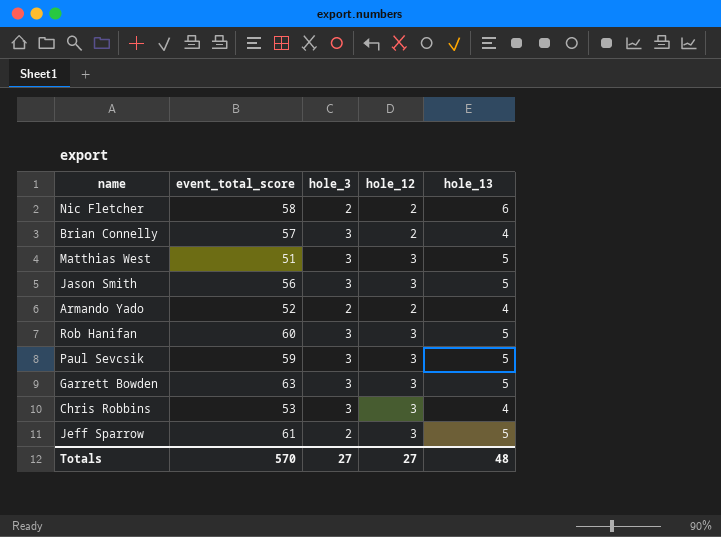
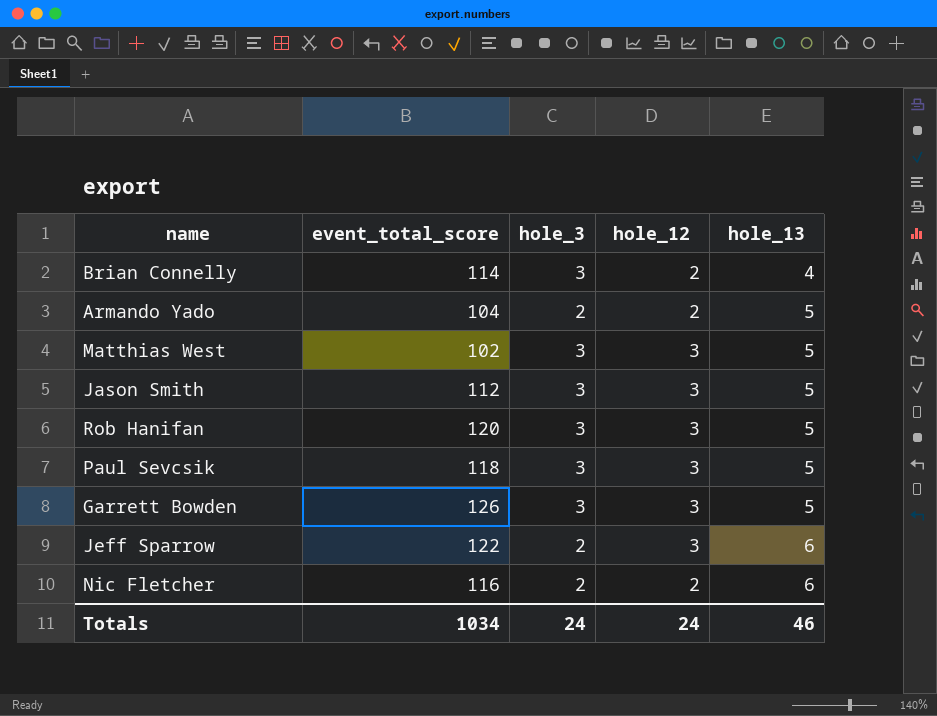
row order: none -> hole_13 ascending
row Chris Robbins: 53 | 3 | 3 | 4 -> none
Brian Connelly | event_total_score: 57 -> 114
Armando Yado | event_total_score: 52 -> 104
Armando Yado | hole_13: 4 -> 5
Matthias West | event_total_score: 51 -> 102
Jason Smith | event_total_score: 56 -> 112
Rob Hanifan | event_total_score: 60 -> 120
Paul Sevcsik | event_total_score: 59 -> 118
Garrett Bowden | event_total_score: 63 -> 126
Jeff Sparrow | event_total_score: 61 -> 122
Jeff Sparrow | hole_13: 5 -> 6
Nic Fletcher | event_total_score: 58 -> 116
Totals | event_total_score: 570 -> 1034
Totals | hole_3: 27 -> 24
Totals | hole_12: 27 -> 24
Totals | hole_13: 48 -> 46

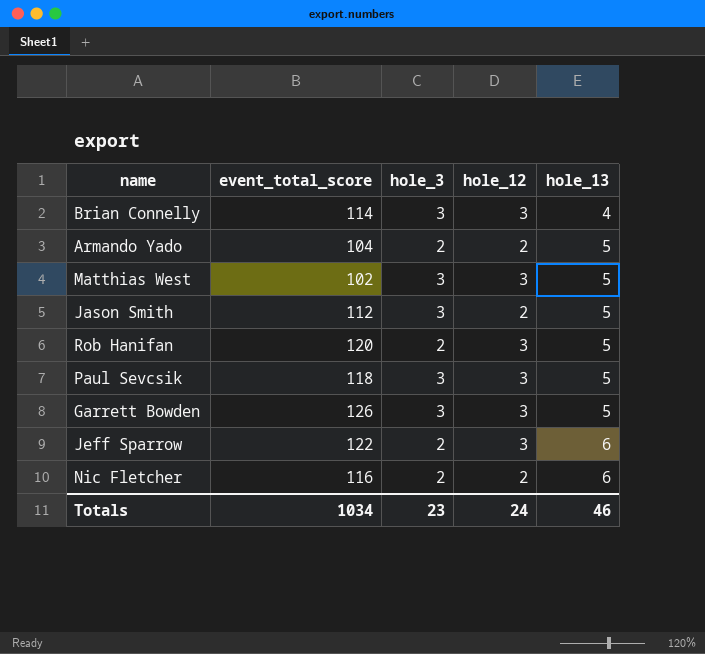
Brian Connelly | hole_12: 2 -> 3
Jason Smith | hole_12: 3 -> 2
Rob Hanifan | hole_3: 3 -> 2
Totals | hole_3: 24 -> 23

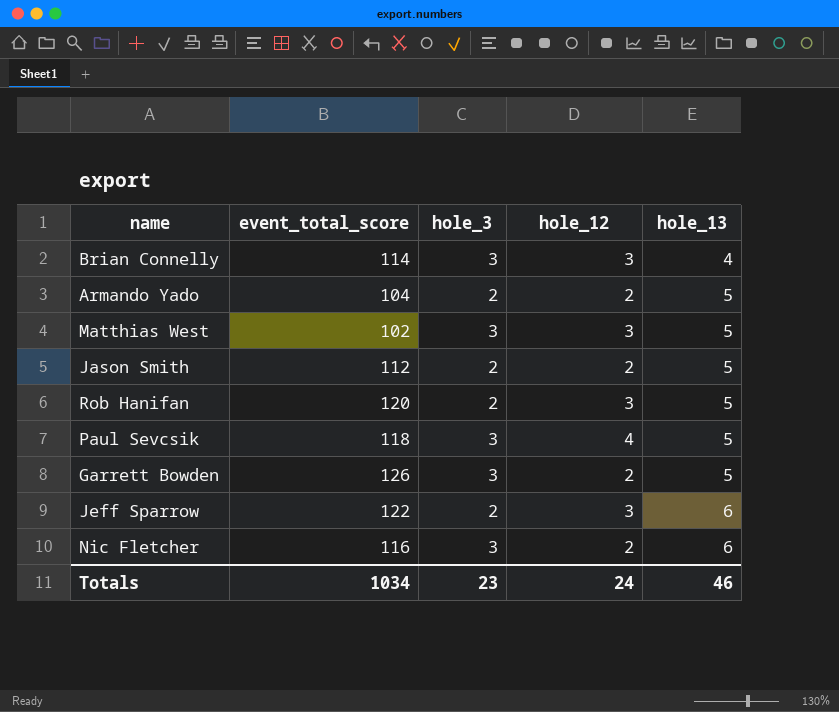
Jason Smith | hole_3: 3 -> 2
Paul Sevcsik | hole_12: 3 -> 4
Garrett Bowden | hole_12: 3 -> 2
Nic Fletcher | hole_3: 2 -> 3

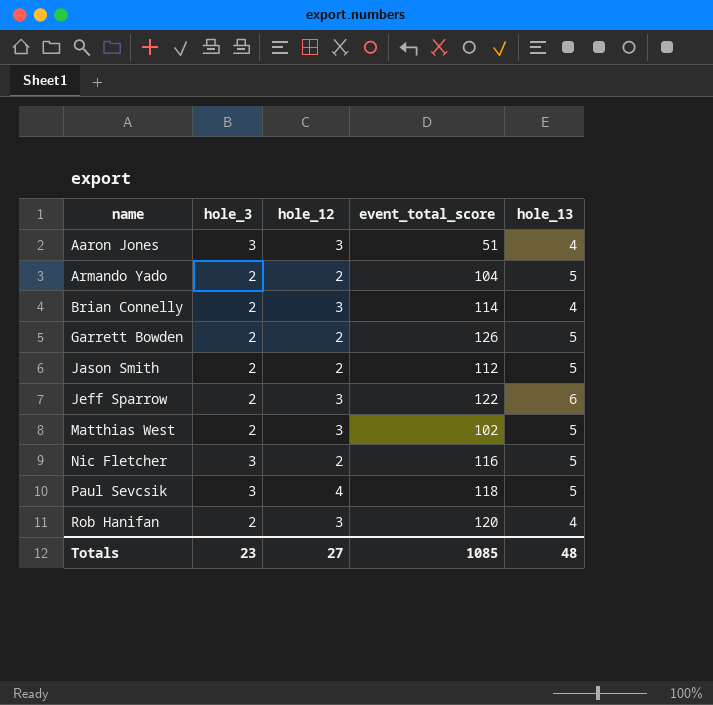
row order: hole_13 ascending -> name ascending
column event_total_score | position: 2 -> 4
row Aaron Jones: none -> 3 | 3 | 51 | 4
Brian Connelly | hole_3: 3 -> 2
Garrett Bowden | hole_3: 3 -> 2
Matthias West | hole_3: 3 -> 2
Nic Fletcher | hole_13: 6 -> 5
Rob Hanifan | hole_13: 5 -> 4
Totals | hole_12: 24 -> 27
Totals | event_total_score: 1034 -> 1085
Totals | hole_13: 46 -> 48

